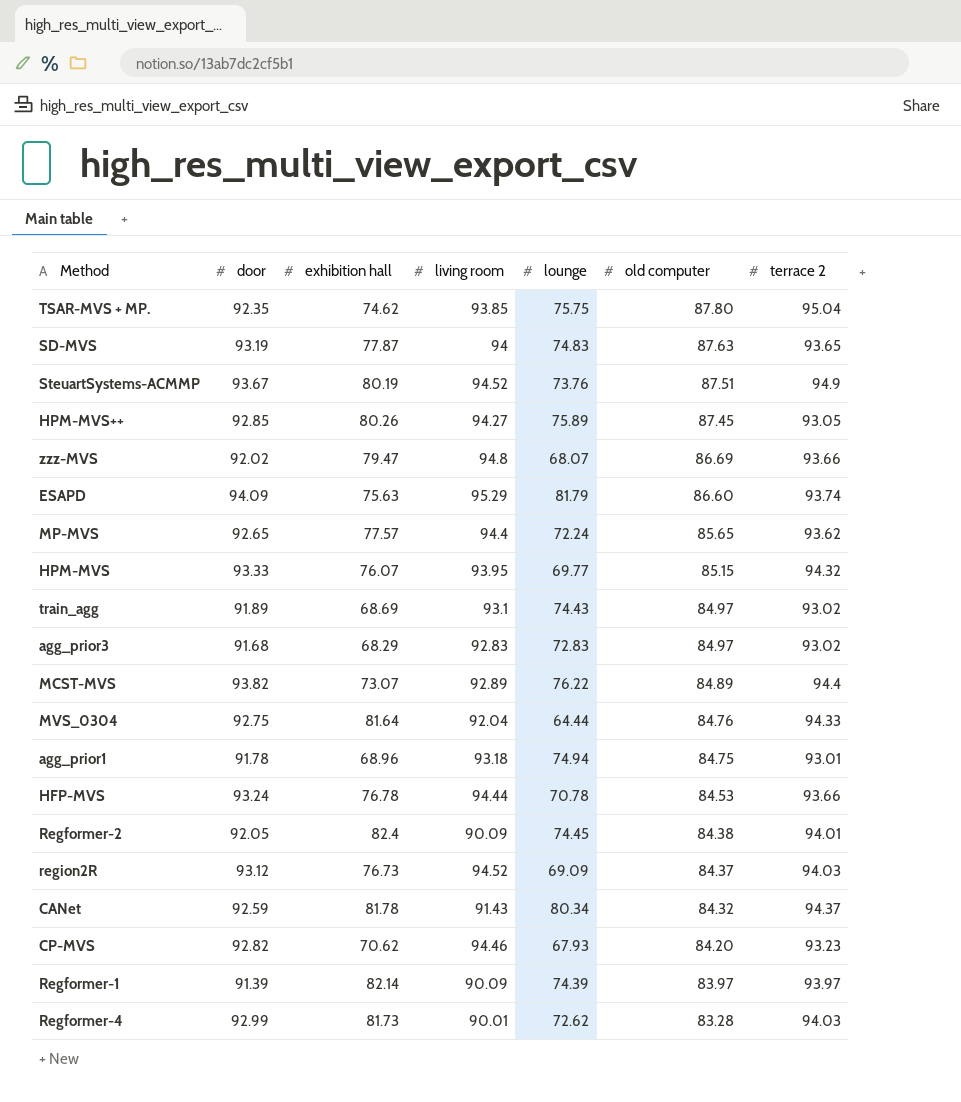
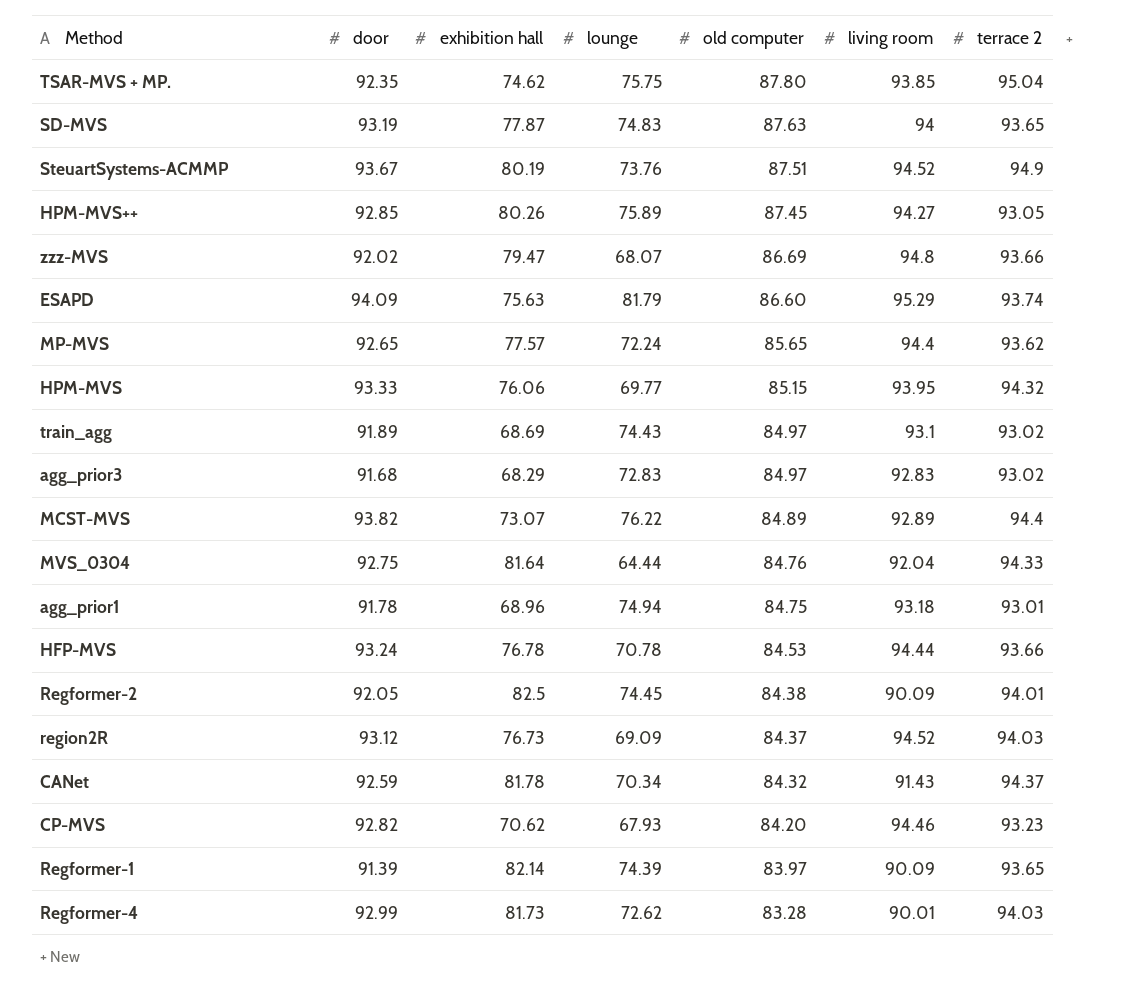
column living room | position: 4 -> 6
HPM-MVS | exhibition hall: 76.07 -> 76.06
Regformer-2 | exhibition hall: 82.4 -> 82.5
CANet | lounge: 80.34 -> 70.34
Regformer-1 | terrace 2: 93.97 -> 93.65

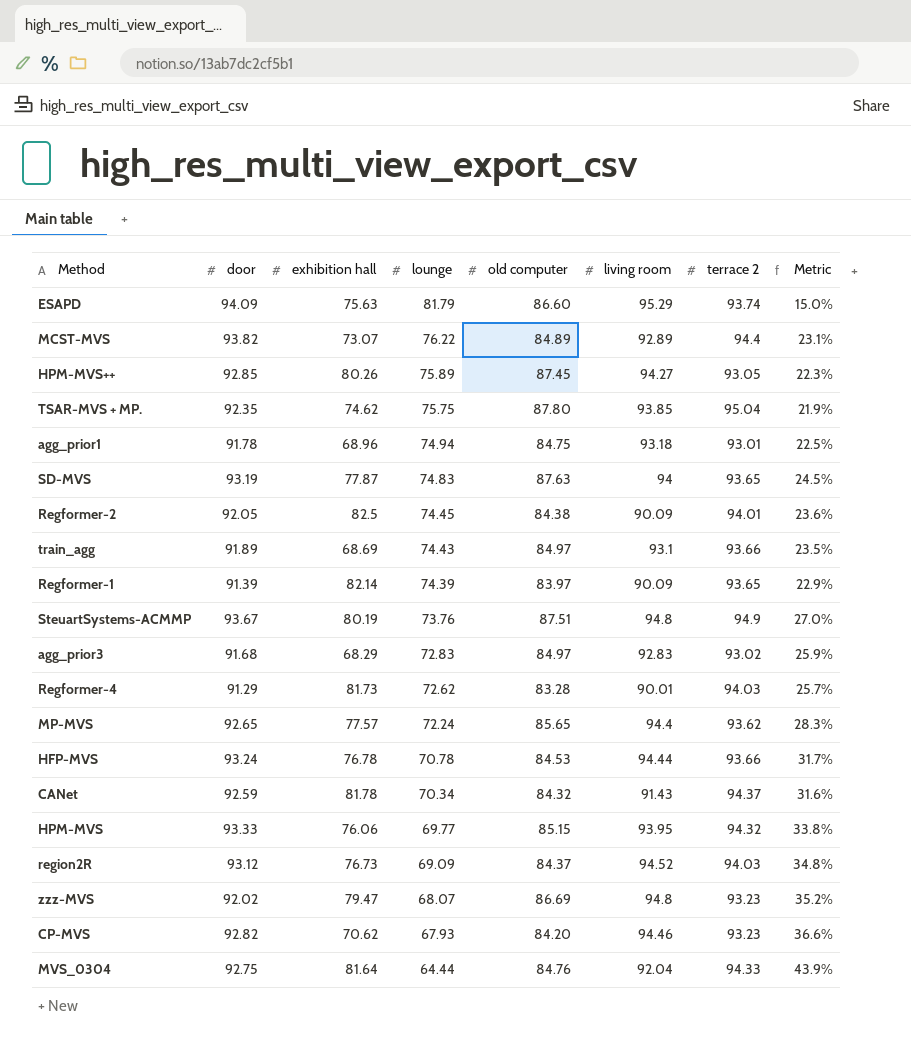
row order: old computer descending -> lounge descending
column Metric | formula: none -> ([door] - [lounge]) / [lounge]
train_agg | terrace 2: 93.02 -> 93.66
SteuartSystems-ACMMP | living room: 94.52 -> 94.8
Regformer-4 | door: 92.99 -> 91.29
zzz-MVS | terrace 2: 93.66 -> 93.23

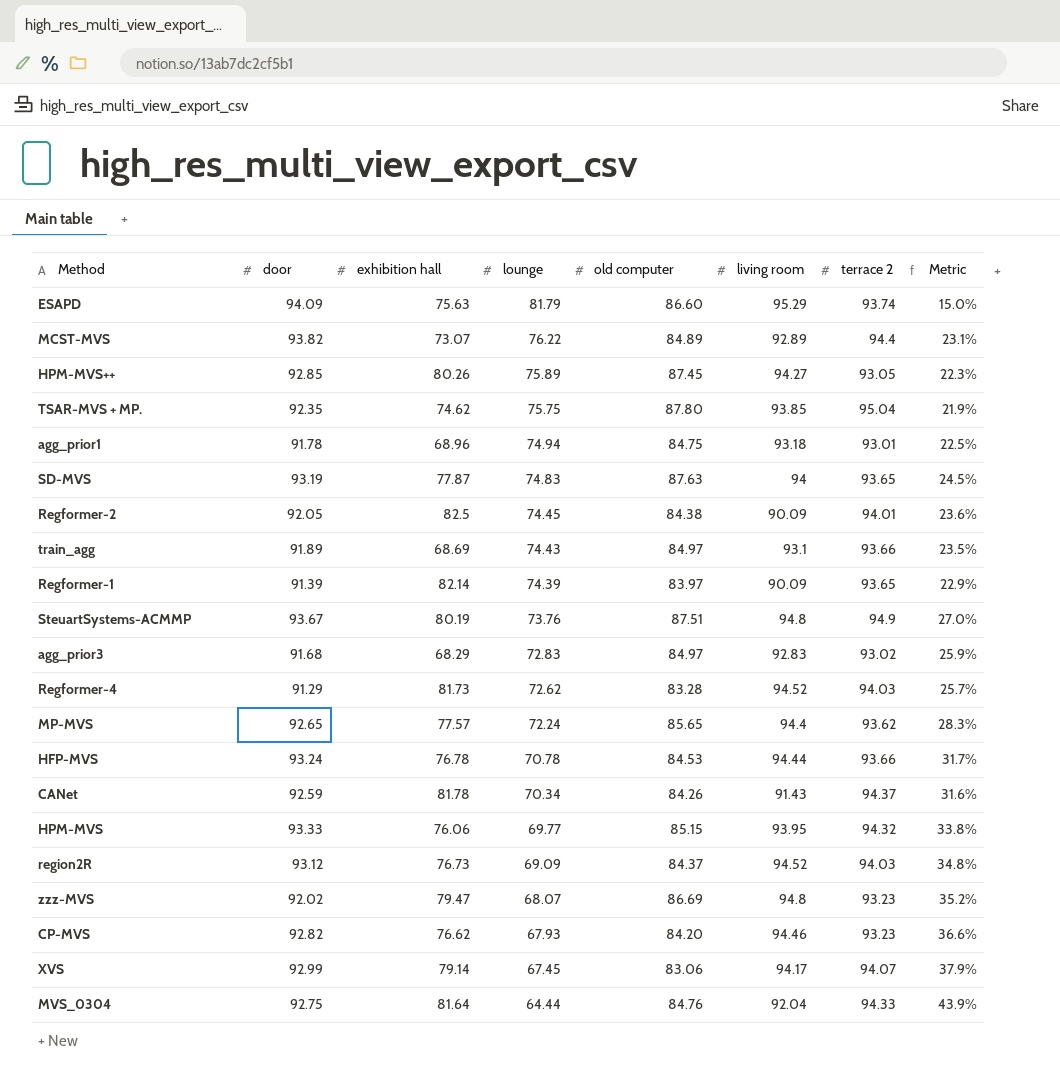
Regformer-4 | living room: 90.01 -> 94.52
CANet | old computer: 84.32 -> 84.26
CP-MVS | exhibition hall: 70.62 -> 76.62
row XVS: none -> 92.99 | 79.14 | 67.45 | 83.06 | 94.17 | 94.07 | 37.9%

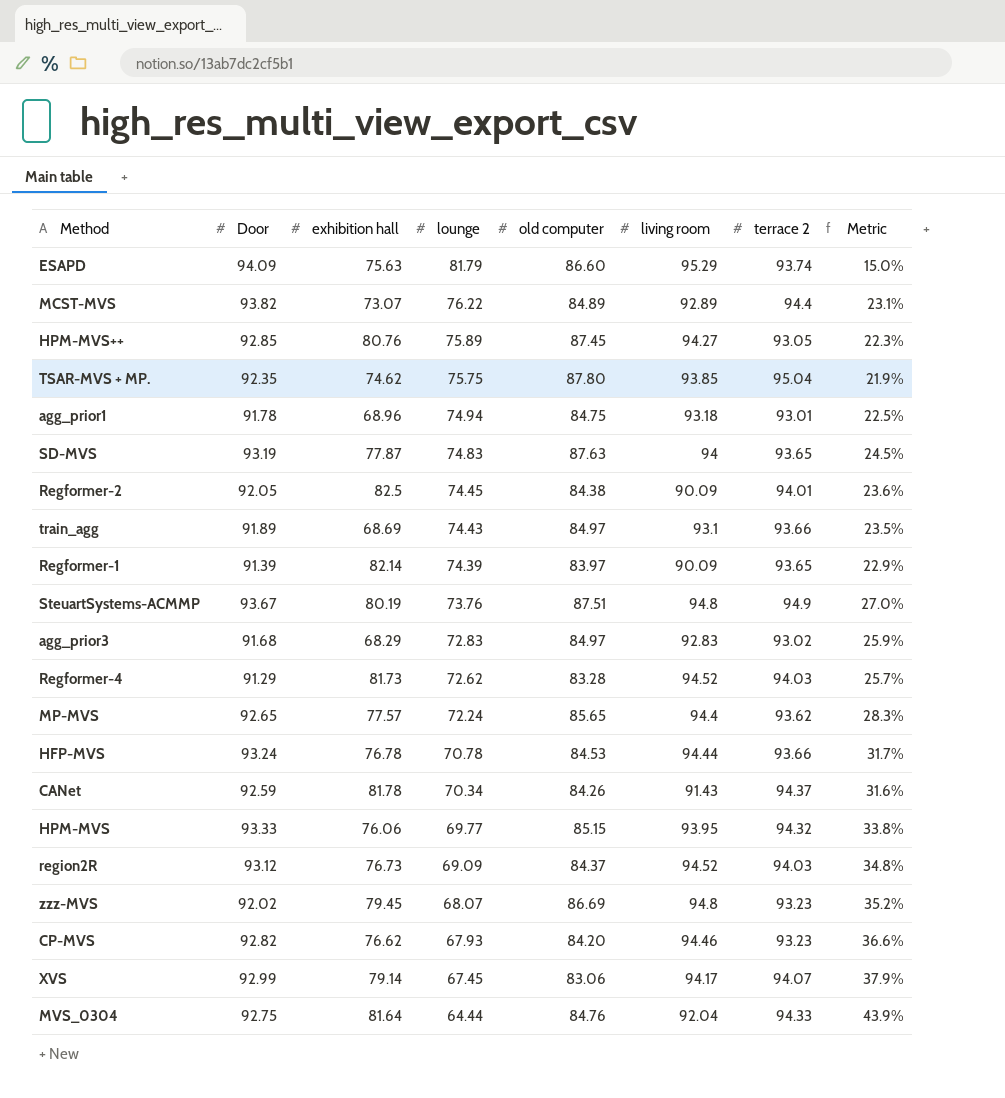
column name: door -> Door
HPM-MVS++ | exhibition hall: 80.26 -> 80.76
zzz-MVS | exhibition hall: 79.47 -> 79.45

